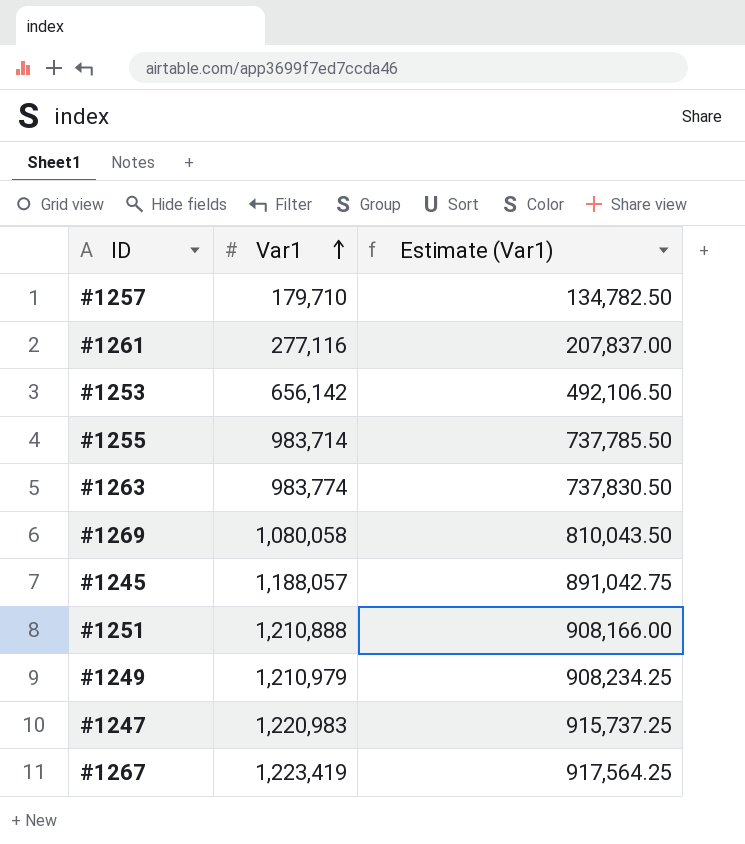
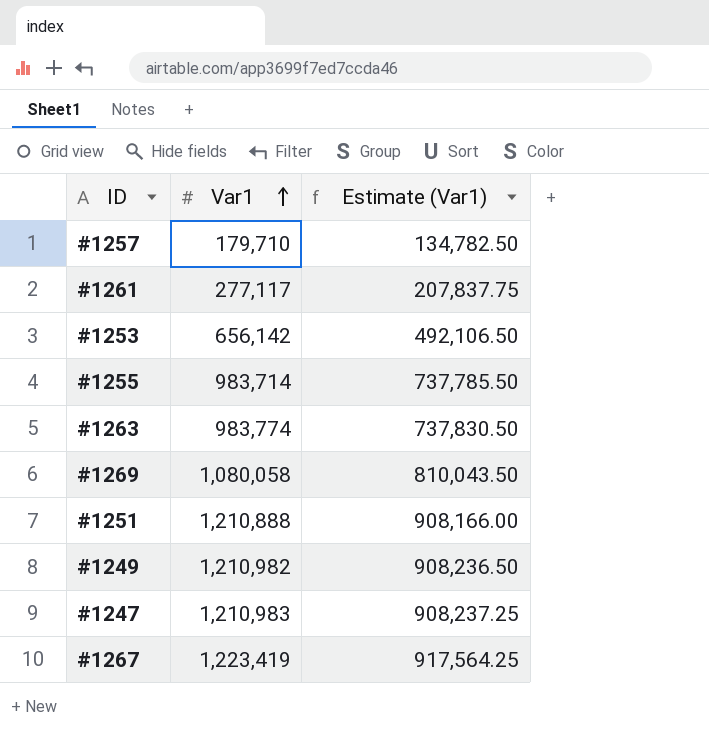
row #1245: 1,188,057 | 891,042.75 -> none
#1261 | Var1: 277,116 -> 277,117
#1261 | Estimate (Var1): 207,837.00 -> 207,837.75
#1249 | Var1: 1,210,979 -> 1,210,982
#1249 | Estimate (Var1): 908,234.25 -> 908,236.50
#1247 | Var1: 1,220,983 -> 1,210,983
#1247 | Estimate (Var1): 915,737.25 -> 908,237.25

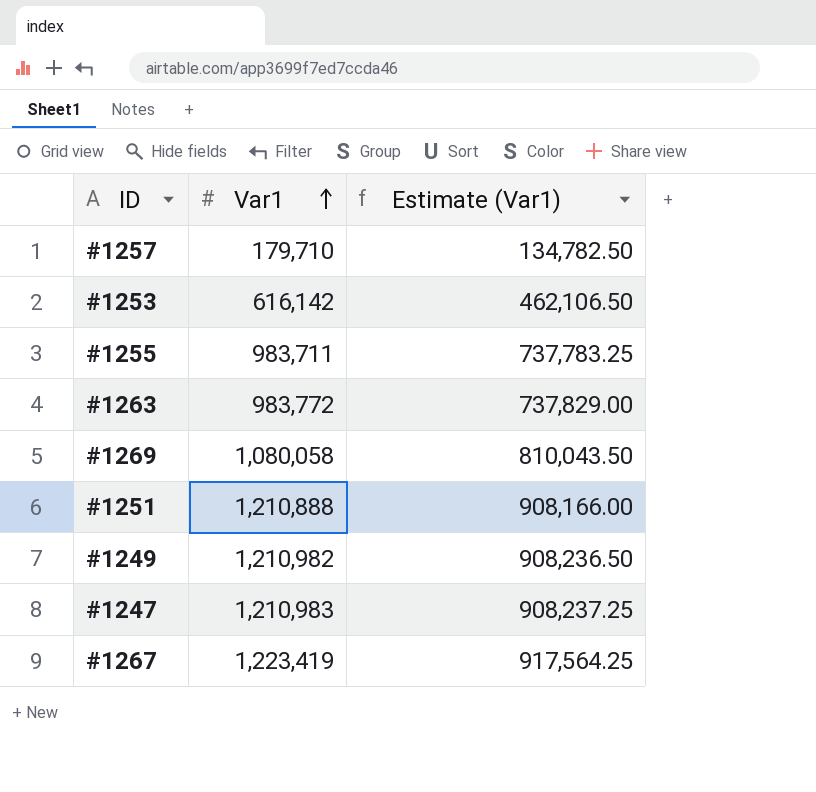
row #1261: 277,117 | 207,837.75 -> none
#1253 | Var1: 656,142 -> 616,142
#1253 | Estimate (Var1): 492,106.50 -> 462,106.50
#1255 | Var1: 983,714 -> 983,711
#1255 | Estimate (Var1): 737,785.50 -> 737,783.25
#1263 | Var1: 983,774 -> 983,772
#1263 | Estimate (Var1): 737,830.50 -> 737,829.00

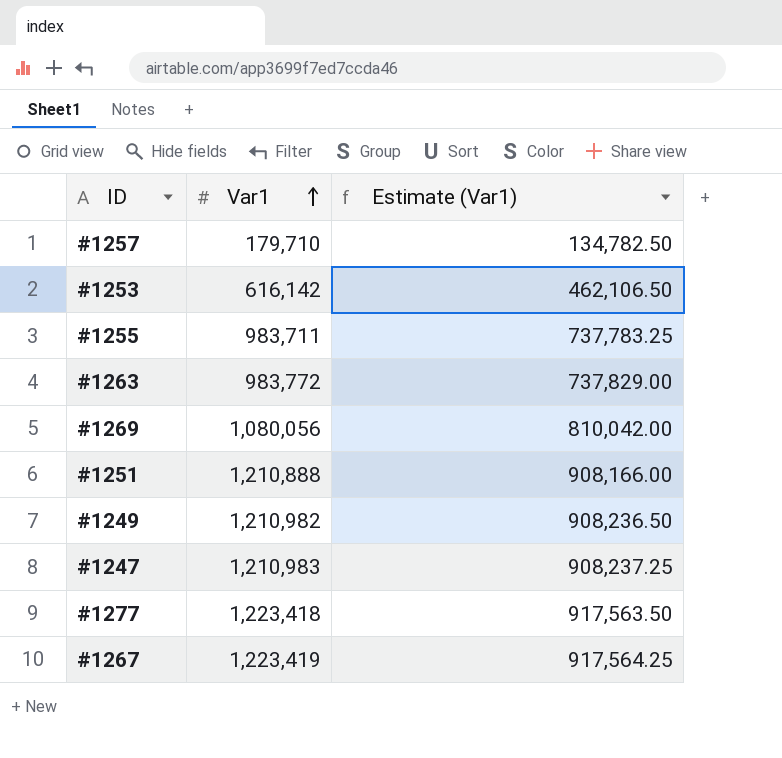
#1269 | Var1: 1,080,058 -> 1,080,056
#1269 | Estimate (Var1): 810,043.50 -> 810,042.00
row #1277: none -> 1,223,418 | 917,563.50

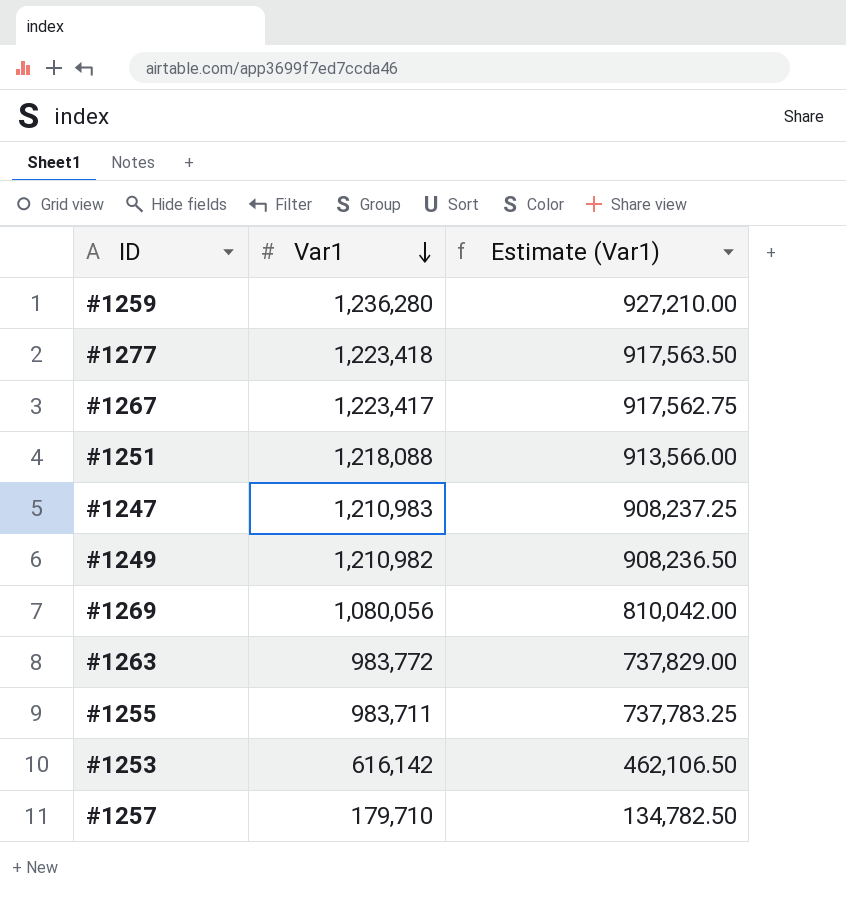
row order: Var1 ascending -> Var1 descending
row #1259: none -> 1,236,280 | 927,210.00
#1267 | Var1: 1,223,419 -> 1,223,417
#1267 | Estimate (Var1): 917,564.25 -> 917,562.75
#1251 | Var1: 1,210,888 -> 1,218,088
#1251 | Estimate (Var1): 908,166.00 -> 913,566.00

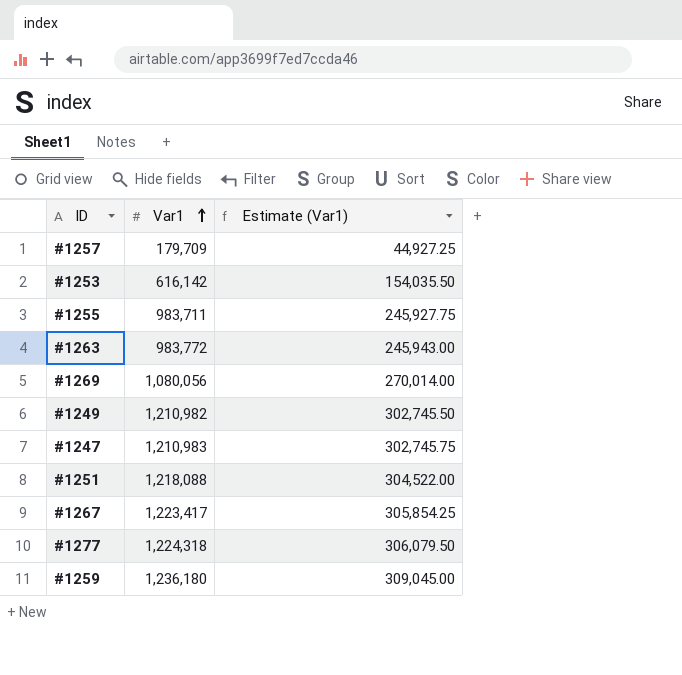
row order: Var1 descending -> Var1 ascending
column Estimate (Var1) | formula: [Var1] * 0.75 -> [Var1] * 0.25
#1257 | Var1: 179,710 -> 179,709
#1277 | Var1: 1,223,418 -> 1,224,318
#1259 | Var1: 1,236,280 -> 1,236,180

